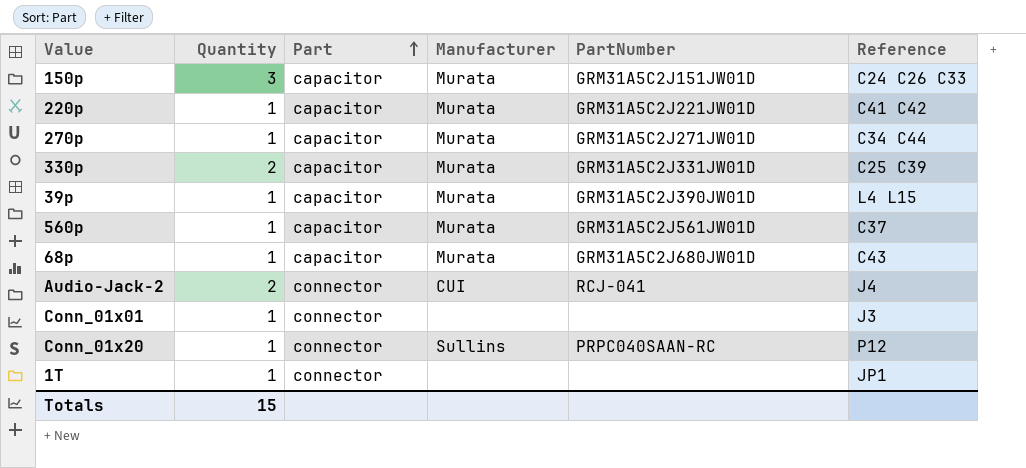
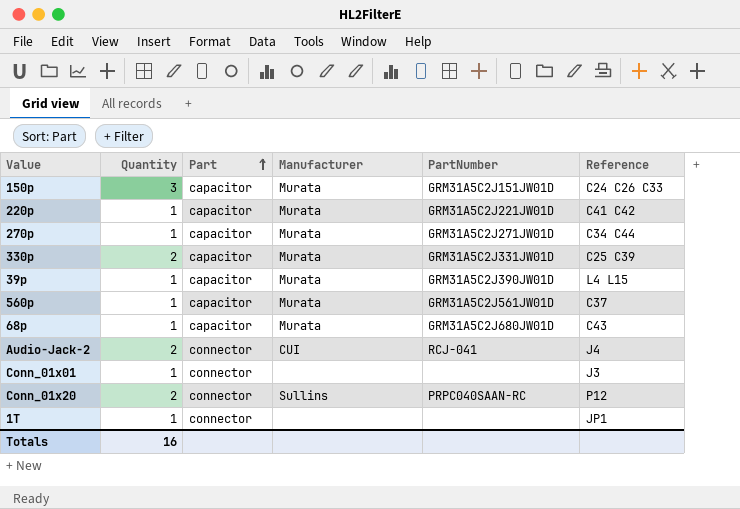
Conn_01x20 | Quantity: 1 -> 2
Totals | Quantity: 15 -> 16

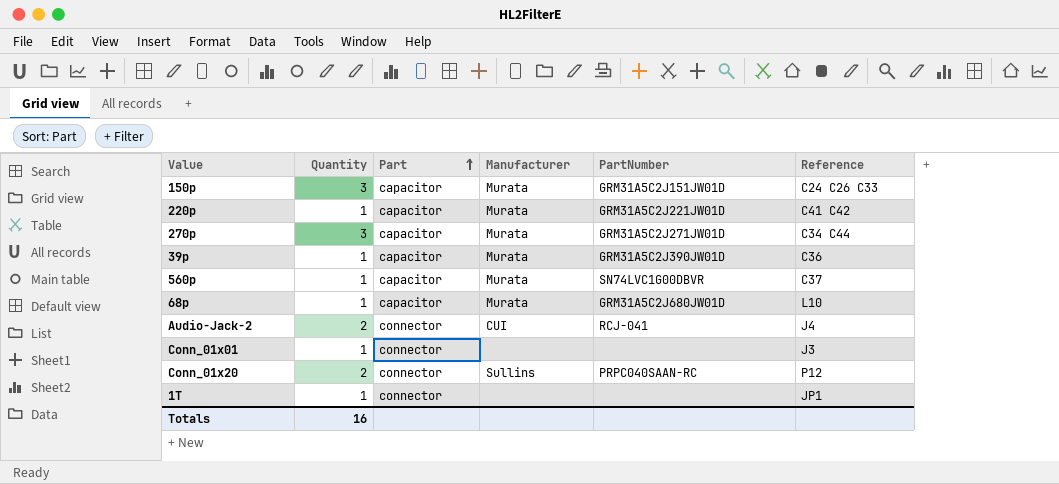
row 330p: 2 | capacitor | Murata | GRM31A5C2J331JW01D | C25 C39 -> none
270p | Quantity: 1 -> 3
39p | Reference: L4 L15 -> C36
560p | PartNumber: GRM31A5C2J561JW01D -> SN74LVC1G00DBVR
68p | Reference: C43 -> L10

